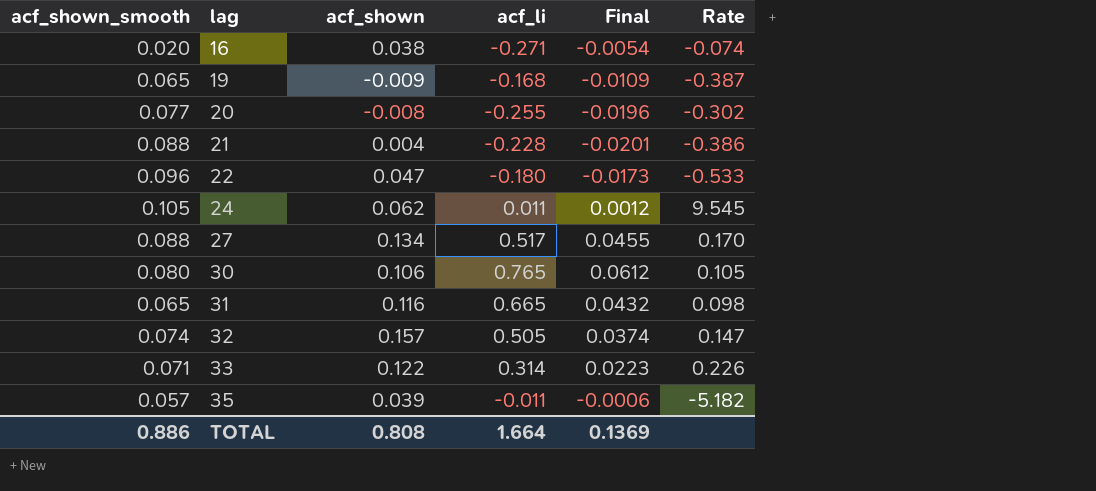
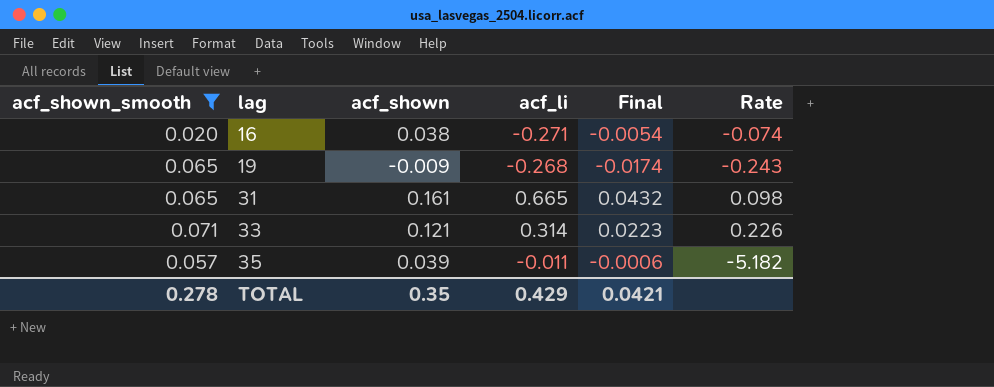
filter: none -> acf_shown_smooth <= 0.071
19 | acf_li: -0.168 -> -0.268
19 | Final: -0.0109 -> -0.0174
19 | Rate: -0.387 -> -0.243
31 | acf_shown: 0.116 -> 0.161
33 | acf_shown: 0.122 -> 0.121
TOTAL | acf_shown_smooth: 0.886 -> 0.278
TOTAL | acf_shown: 0.808 -> 0.35
TOTAL | acf_li: 1.664 -> 0.429
TOTAL | Final: 0.1369 -> 0.0421

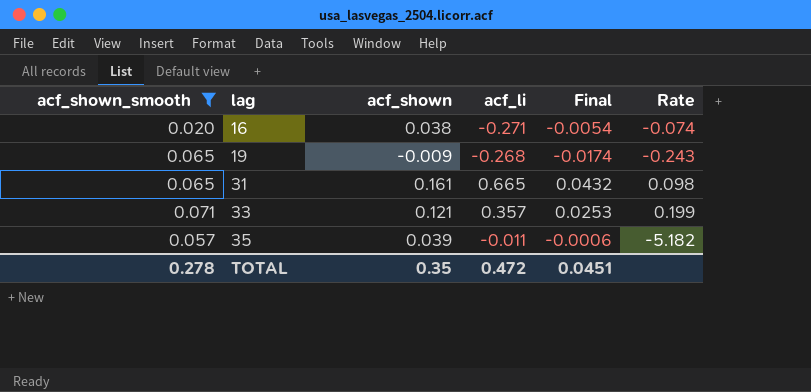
33 | acf_li: 0.314 -> 0.357
33 | Final: 0.0223 -> 0.0253
33 | Rate: 0.226 -> 0.199
TOTAL | acf_li: 0.429 -> 0.472
TOTAL | Final: 0.0421 -> 0.0451

